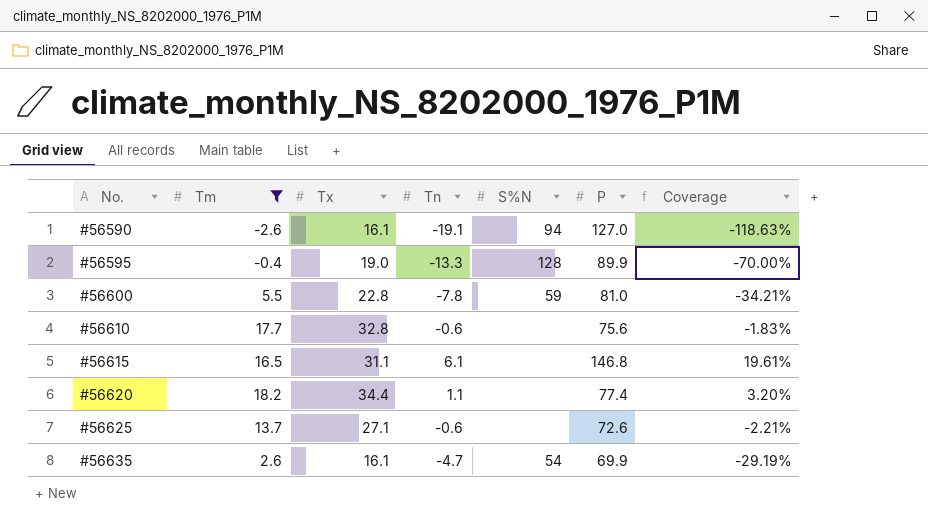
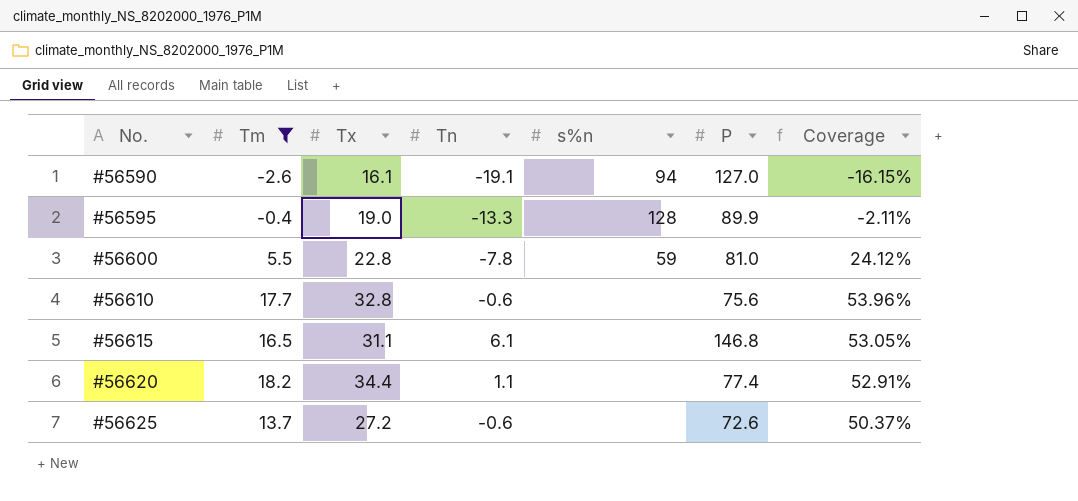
column name: S%N -> s%n
column Coverage | formula: [Tn] / [Tx] -> [Tm] / [Tx]
row #56635: 2.6 | 16.1 | -4.7 | 54 | 69.9 | -29.19% -> none
#56625 | Tx: 27.1 -> 27.2

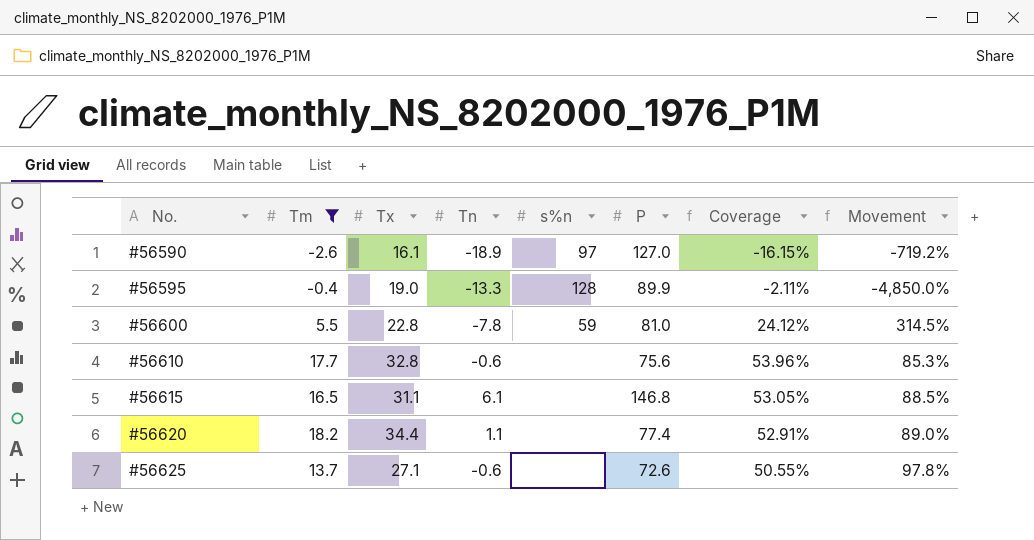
column Movement | formula: none -> ([Tx] - [Tm]) / [Tm]
#56590 | Tn: -19.1 -> -18.9
#56590 | s%n: 94 -> 97
#56625 | Tx: 27.2 -> 27.1
#56625 | Coverage: 50.37% -> 50.55%

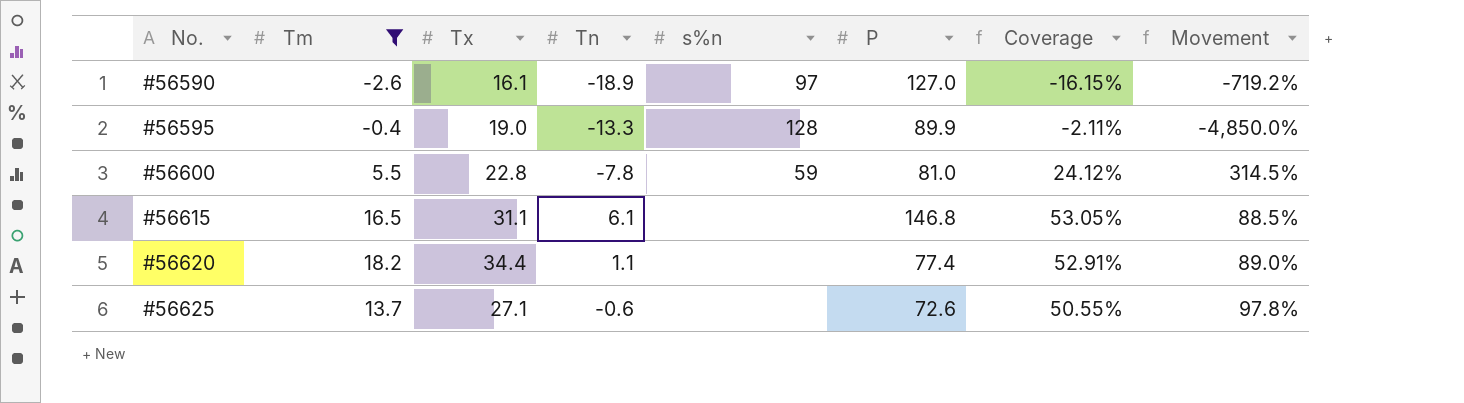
row #56610: 17.7 | 32.8 | -0.6 | none | 75.6 | 53.96% | 85.3% -> none

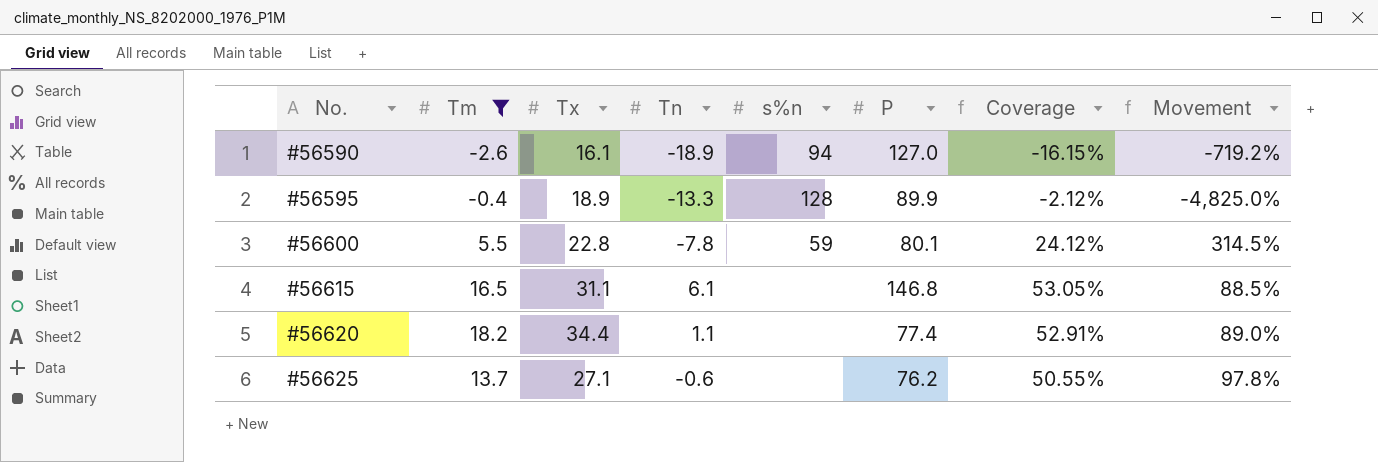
#56590 | s%n: 97 -> 94
#56595 | Tx: 19.0 -> 18.9
#56595 | Coverage: -2.11% -> -2.12%
#56595 | Movement: -4,850.0% -> -4,825.0%
#56600 | P: 81.0 -> 80.1
#56625 | P: 72.6 -> 76.2

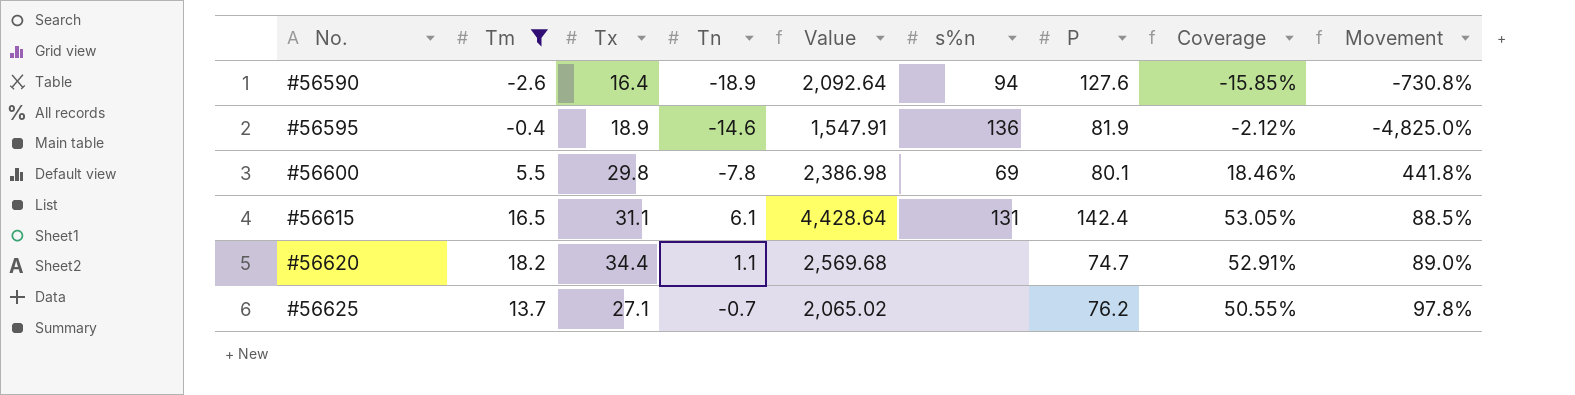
column Value | formula: none -> [Tx] * [P]
#56590 | Tx: 16.1 -> 16.4
#56590 | P: 127.0 -> 127.6
#56590 | Coverage: -16.15% -> -15.85%
#56590 | Movement: -719.2% -> -730.8%
#56595 | Tn: -13.3 -> -14.6
#56595 | s%n: 128 -> 136
#56595 | P: 89.9 -> 81.9
#56600 | Tx: 22.8 -> 29.8
#56600 | s%n: 59 -> 69
#56600 | Coverage: 24.12% -> 18.46%
#56600 | Movement: 314.5% -> 441.8%
#56615 | s%n: none -> 131
#56615 | P: 146.8 -> 142.4
#56620 | P: 77.4 -> 74.7
#56625 | Tn: -0.6 -> -0.7

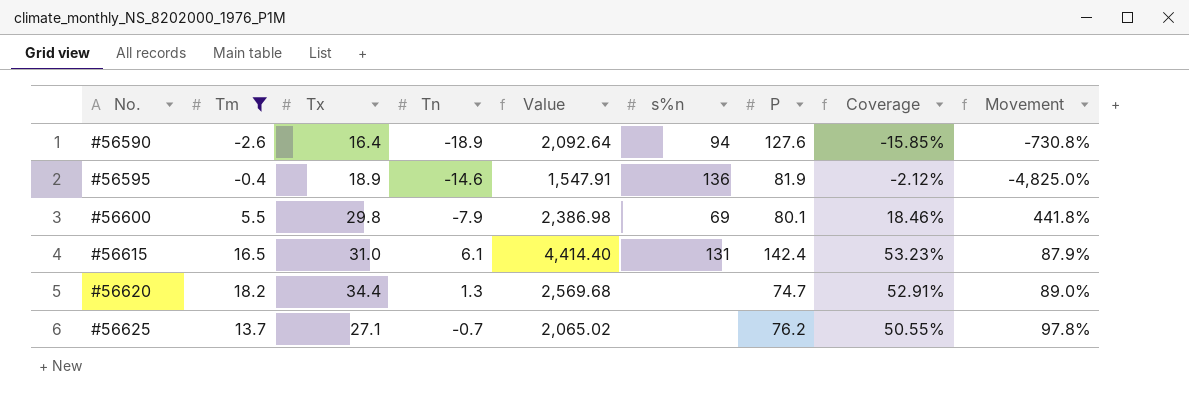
#56600 | Tn: -7.8 -> -7.9
#56615 | Tx: 31.1 -> 31.0
#56615 | Value: 4,428.64 -> 4,414.40
#56615 | Coverage: 53.05% -> 53.23%
#56615 | Movement: 88.5% -> 87.9%
#56620 | Tn: 1.1 -> 1.3

